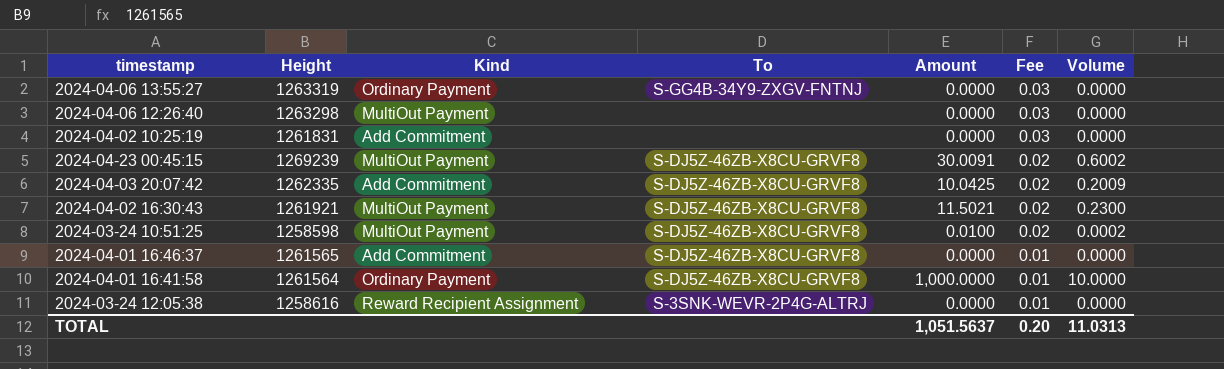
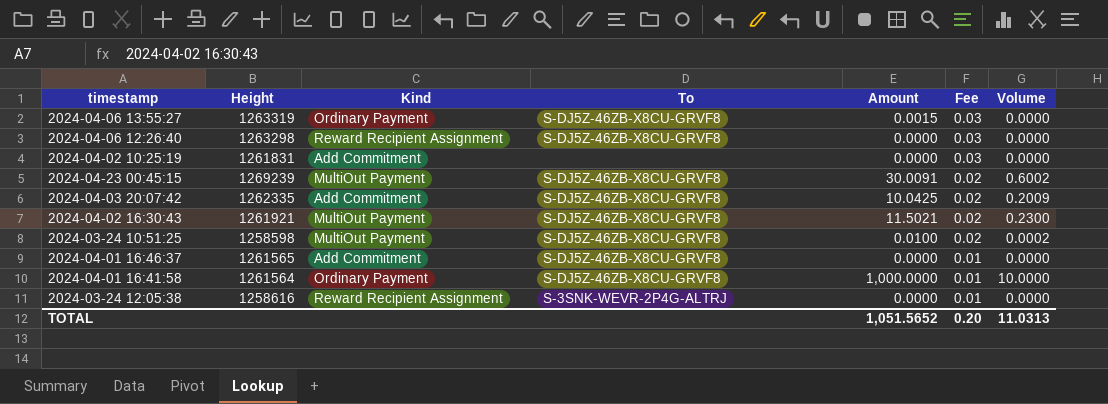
2024-04-06 13:55:27 | To: S-GG4B-34Y9-ZXGV-FNTNJ -> S-DJ5Z-46ZB-X8CU-GRVF8
2024-04-06 13:55:27 | Amount: 0.0000 -> 0.0015
2024-04-06 12:26:40 | Kind: MultiOut Payment -> Reward Recipient Assignment
2024-04-06 12:26:40 | To: none -> S-DJ5Z-46ZB-X8CU-GRVF8
TOTAL | Amount: 1,051.5637 -> 1,051.5652

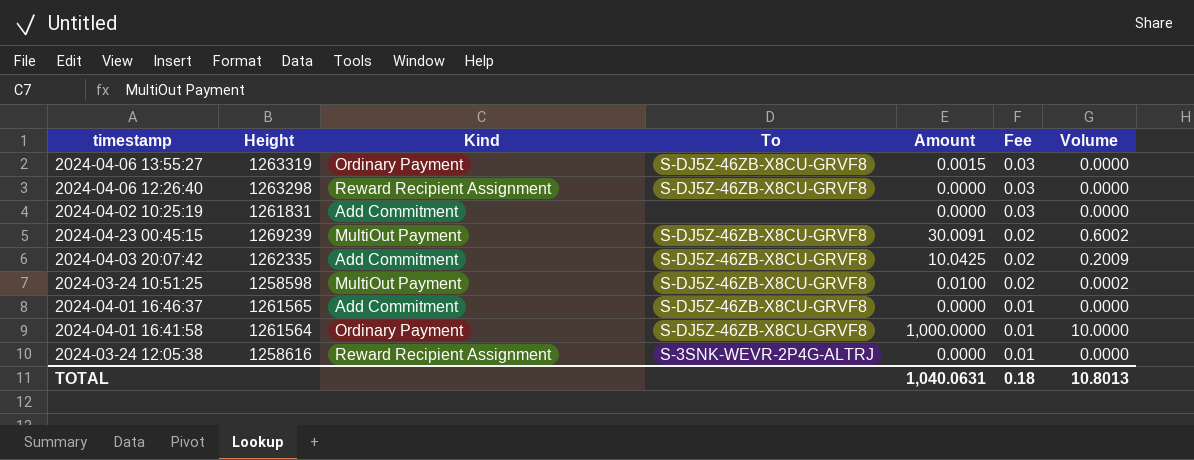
row 2024-04-02 16:30:43: 1261921 | MultiOut Payment | S-DJ5Z-46ZB-X8CU-GRVF8 | 11.5021 | 0.02 | 0.2300 -> none
TOTAL | Amount: 1,051.5652 -> 1,040.0631
TOTAL | Fee: 0.20 -> 0.18
TOTAL | Volume: 11.0313 -> 10.8013

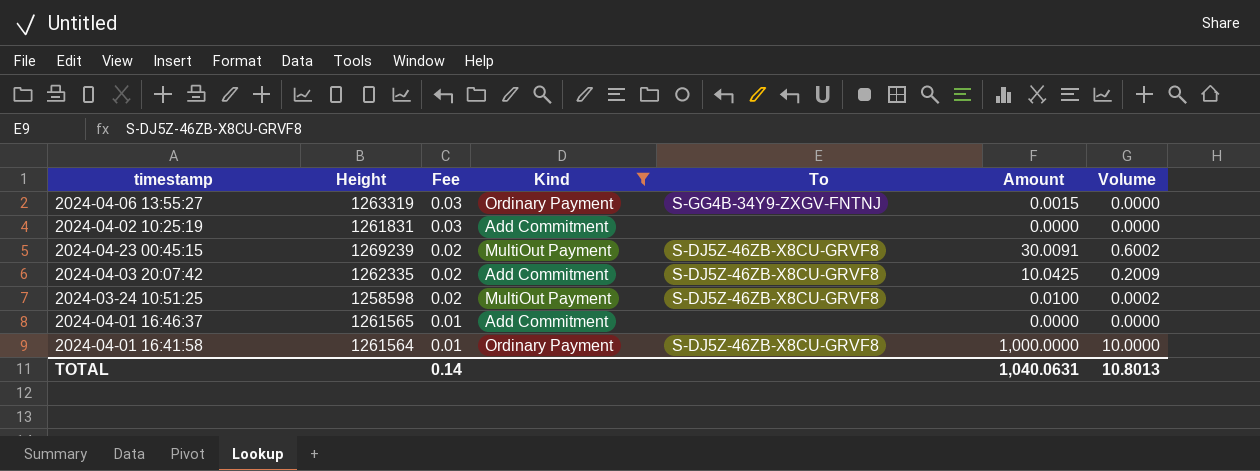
filter: none -> Kind != Reward Recipient Assignment
column Fee | position: 6 -> 3
2024-04-06 13:55:27 | To: S-DJ5Z-46ZB-X8CU-GRVF8 -> S-GG4B-34Y9-ZXGV-FNTNJ
2024-04-01 16:46:37 | To: S-DJ5Z-46ZB-X8CU-GRVF8 -> none
TOTAL | Fee: 0.18 -> 0.14

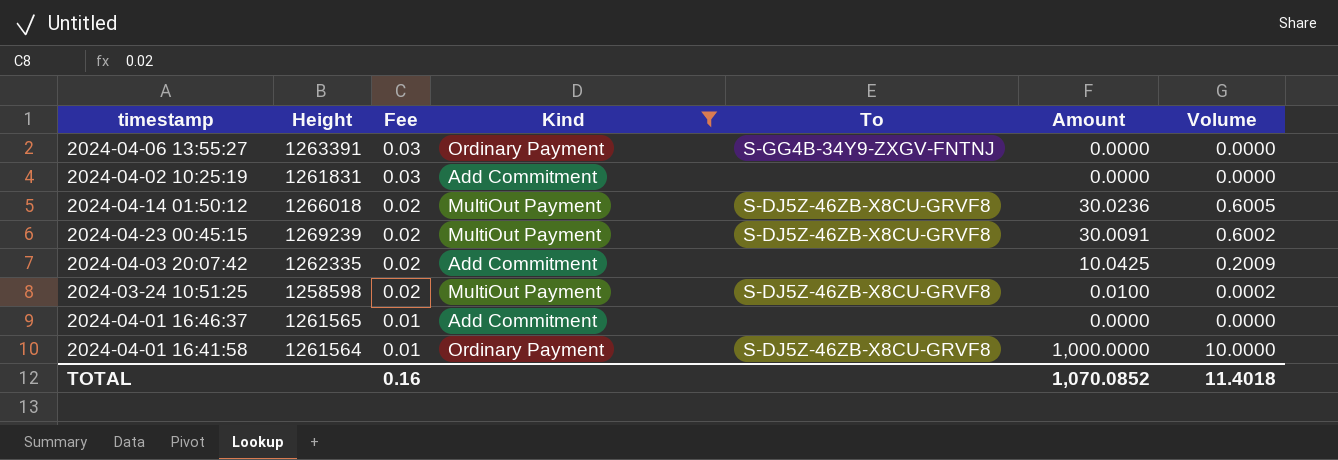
2024-04-06 13:55:27 | Height: 1263319 -> 1263391
2024-04-06 13:55:27 | Amount: 0.0015 -> 0.0000
row 2024-04-14 01:50:12: none -> 1266018 | 0.02 | MultiOut Payment | S-DJ5Z-46ZB-X8CU-GRVF8 | 30.0236 | 0.6005
2024-04-03 20:07:42 | To: S-DJ5Z-46ZB-X8CU-GRVF8 -> none
TOTAL | Fee: 0.14 -> 0.16
TOTAL | Amount: 1,040.0631 -> 1,070.0852
TOTAL | Volume: 10.8013 -> 11.4018

